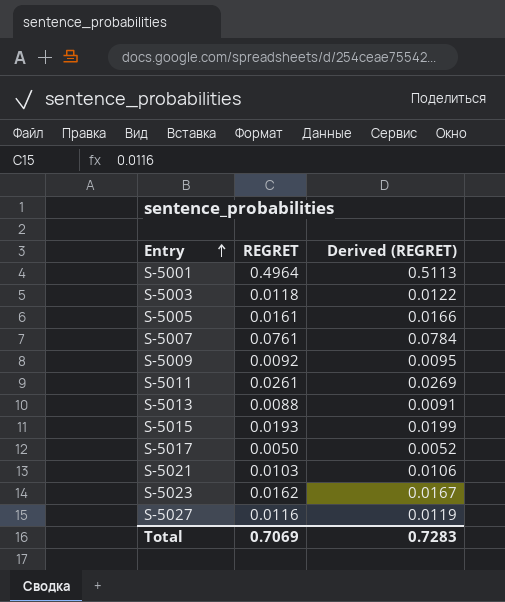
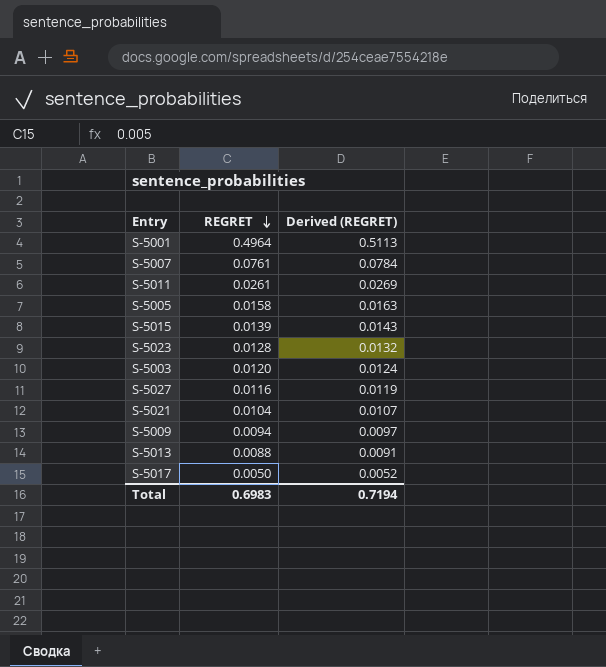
row order: Entry ascending -> REGRET descending
S-5005 | REGRET: 0.0161 -> 0.0158
S-5005 | Derived (REGRET): 0.0166 -> 0.0163
S-5015 | REGRET: 0.0193 -> 0.0139
S-5015 | Derived (REGRET): 0.0199 -> 0.0143
S-5023 | REGRET: 0.0162 -> 0.0128
S-5023 | Derived (REGRET): 0.0167 -> 0.0132
S-5003 | REGRET: 0.0118 -> 0.0120
S-5003 | Derived (REGRET): 0.0122 -> 0.0124
S-5021 | REGRET: 0.0103 -> 0.0104
S-5021 | Derived (REGRET): 0.0106 -> 0.0107
S-5009 | REGRET: 0.0092 -> 0.0094
S-5009 | Derived (REGRET): 0.0095 -> 0.0097
Total | REGRET: 0.7069 -> 0.6983
Total | Derived (REGRET): 0.7283 -> 0.7194

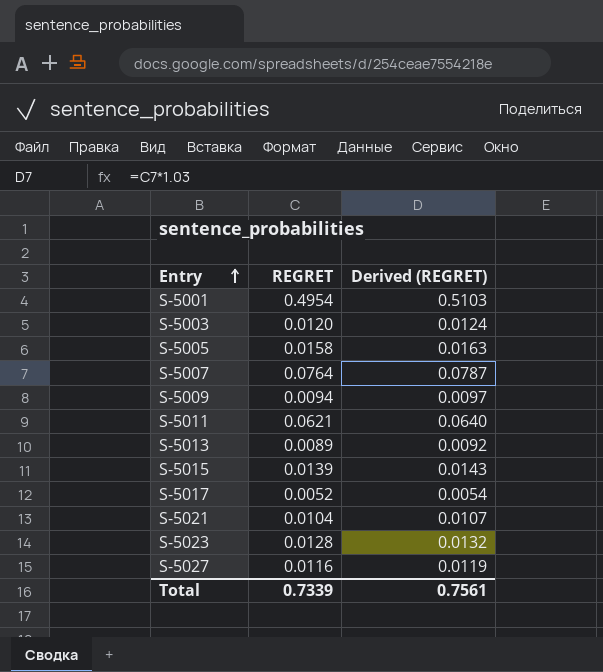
row order: REGRET descending -> Entry ascending
S-5001 | REGRET: 0.4964 -> 0.4954
S-5001 | Derived (REGRET): 0.5113 -> 0.5103
S-5007 | REGRET: 0.0761 -> 0.0764
S-5007 | Derived (REGRET): 0.0784 -> 0.0787
S-5011 | REGRET: 0.0261 -> 0.0621
S-5011 | Derived (REGRET): 0.0269 -> 0.0640
S-5013 | REGRET: 0.0088 -> 0.0089
S-5013 | Derived (REGRET): 0.0091 -> 0.0092
S-5017 | REGRET: 0.0050 -> 0.0052
S-5017 | Derived (REGRET): 0.0052 -> 0.0054
Total | REGRET: 0.6983 -> 0.7339
Total | Derived (REGRET): 0.7194 -> 0.7561

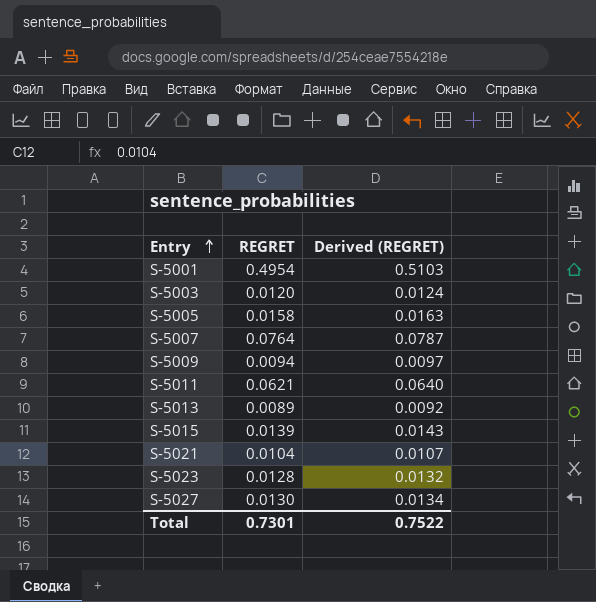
row S-5017: 0.0052 | 0.0054 -> none
S-5027 | REGRET: 0.0116 -> 0.0130
S-5027 | Derived (REGRET): 0.0119 -> 0.0134
Total | REGRET: 0.7339 -> 0.7301
Total | Derived (REGRET): 0.7561 -> 0.7522

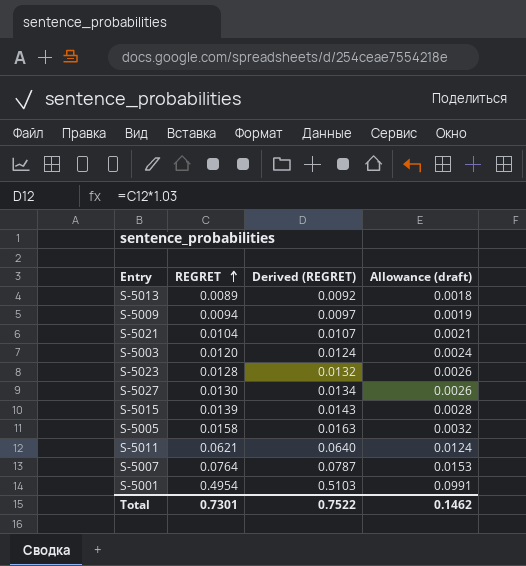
row order: Entry ascending -> REGRET ascending
column Allowance (draft) | formula: none -> [REGRET] * 0.2

